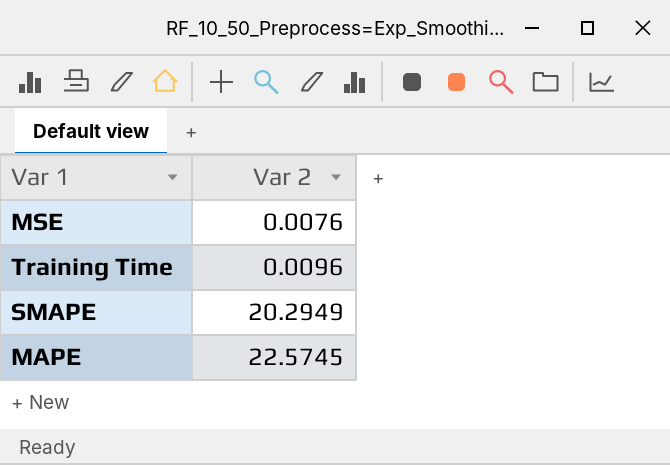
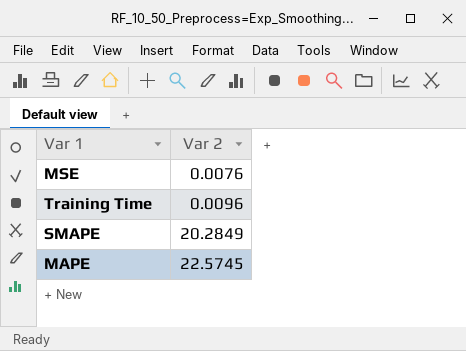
SMAPE | Var 2: 20.2949 -> 20.2849

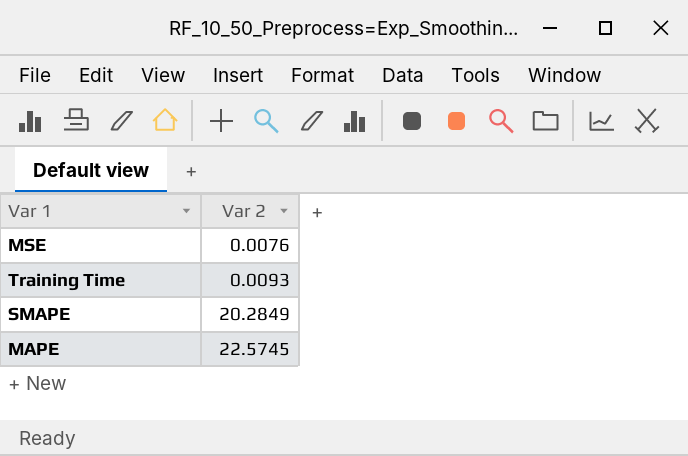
Training Time | Var 2: 0.0096 -> 0.0093

